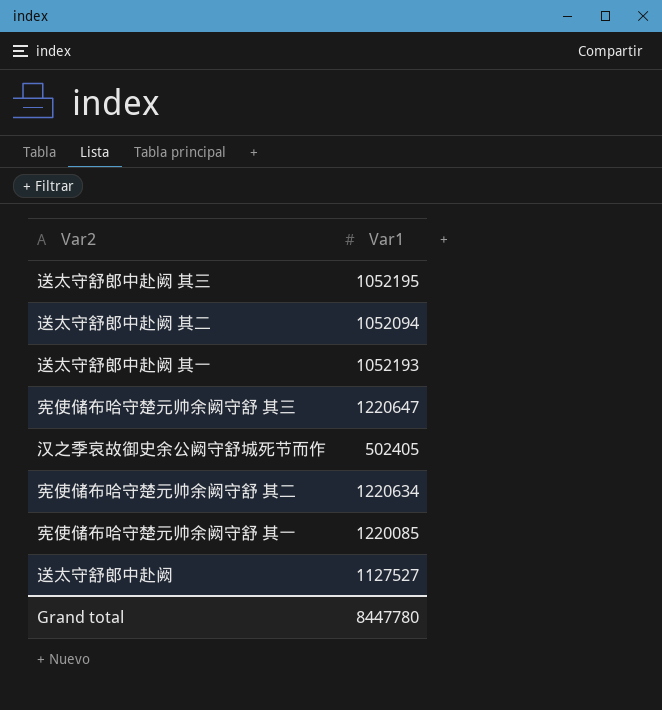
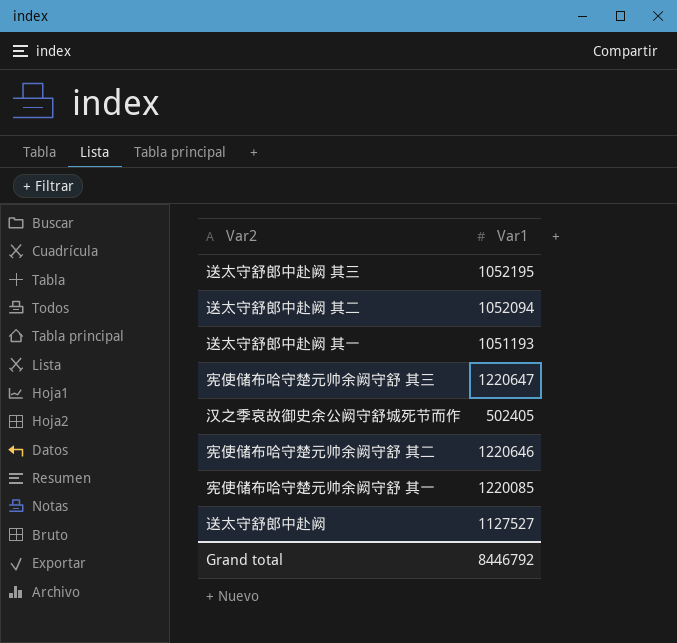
送太守舒郎中赴阙 其一 | Var1: 1052193 -> 1051193
宪使储布哈守楚元帅余阙守舒 其二 | Var1: 1220634 -> 1220646
Grand total | Var1: 8447780 -> 8446792

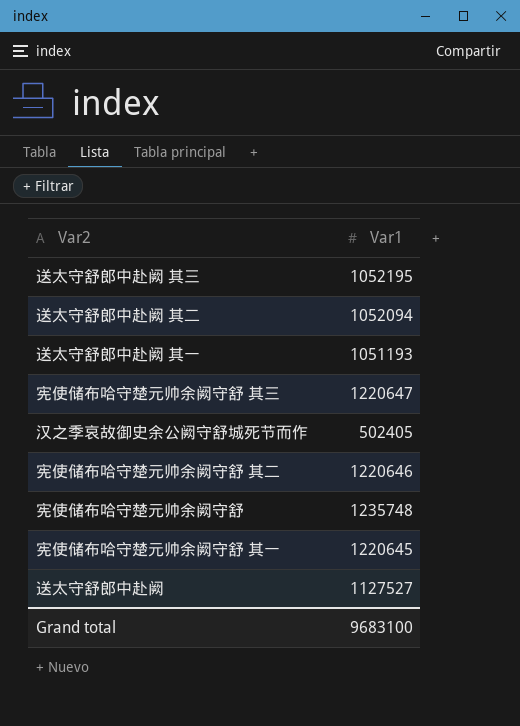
row 宪使储布哈守楚元帅余阙守舒: none -> 1235748
宪使储布哈守楚元帅余阙守舒 其一 | Var1: 1220085 -> 1220645
Grand total | Var1: 8446792 -> 9683100

